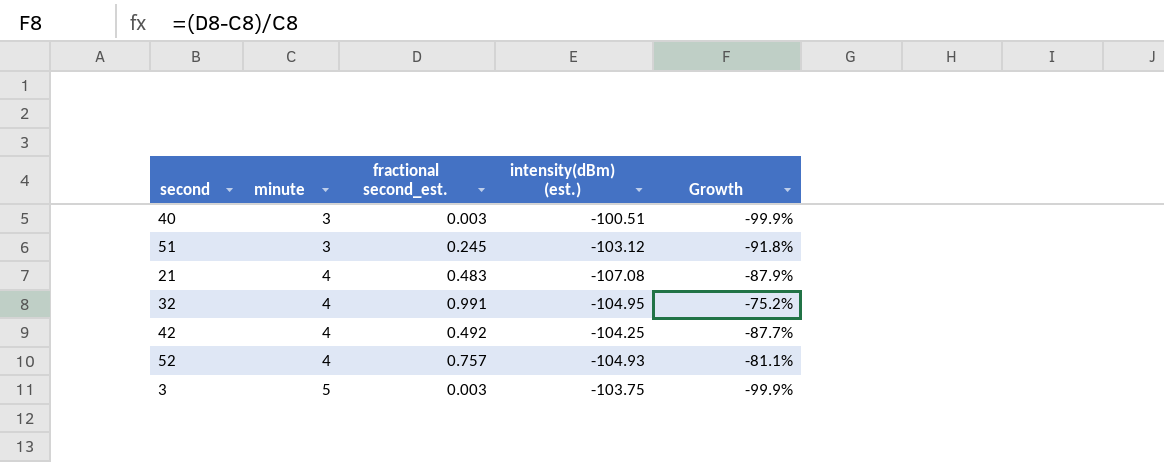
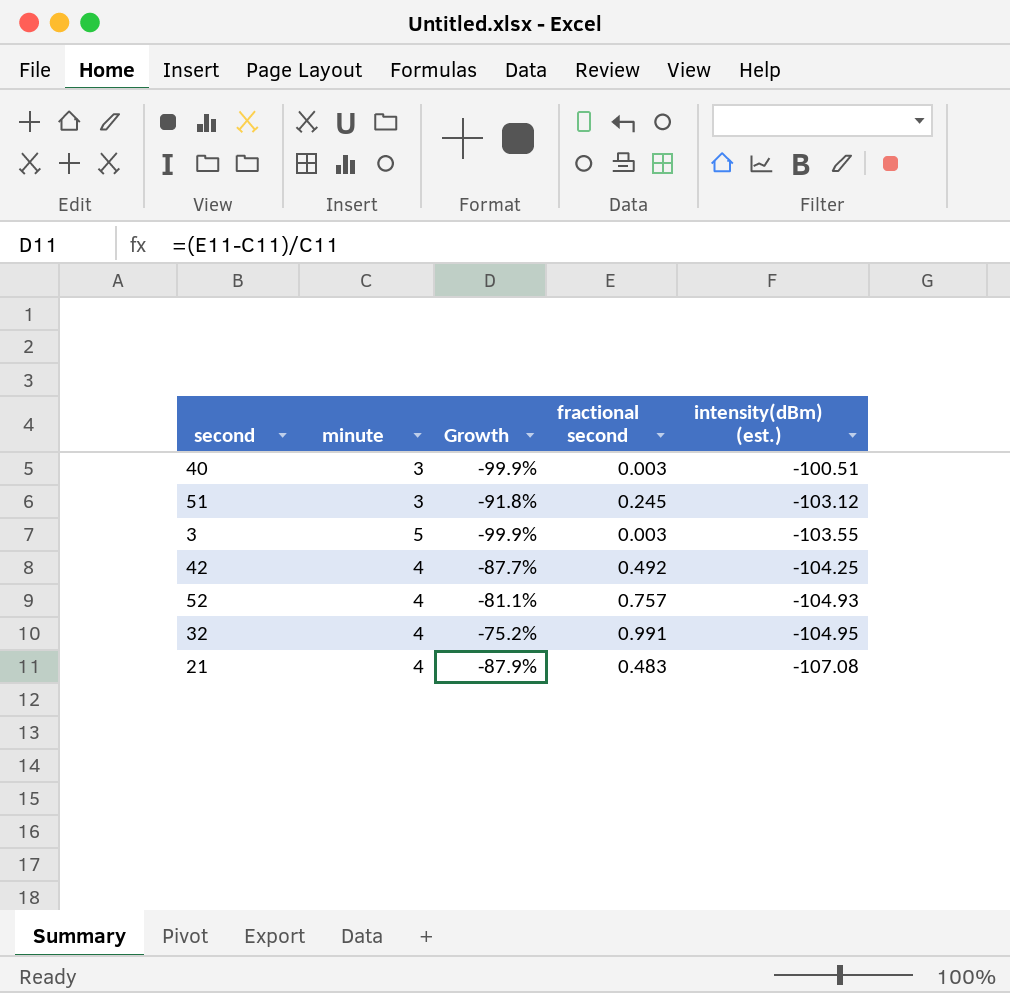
row order: minute ascending -> intensity(dBm) (est.) descending
column Growth | position: 5 -> 3
column name: fractional second_est. -> fractional second
3 | intensity(dBm) (est.): -103.75 -> -103.55

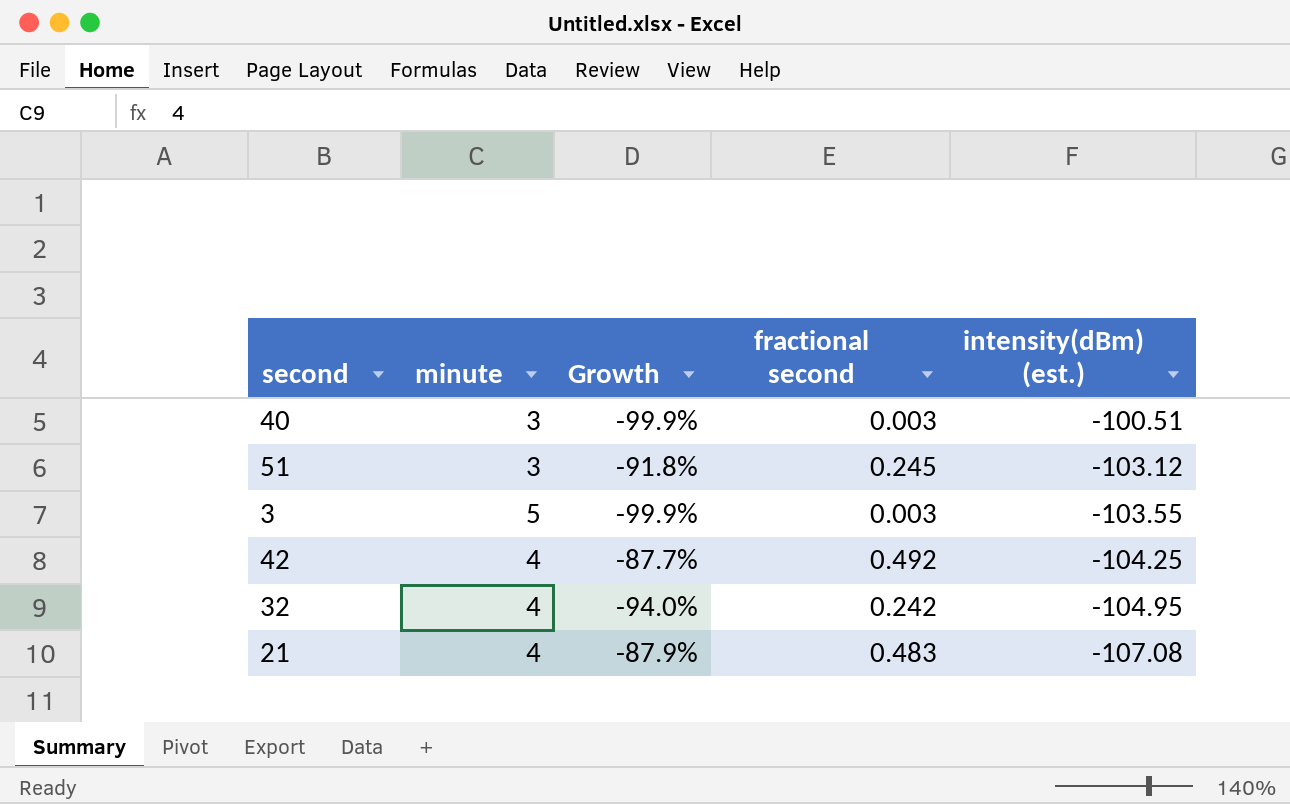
row 52: 4 | -81.1% | 0.757 | -104.93 -> none
32 | Growth: -75.2% -> -94.0%
32 | fractional second: 0.991 -> 0.242

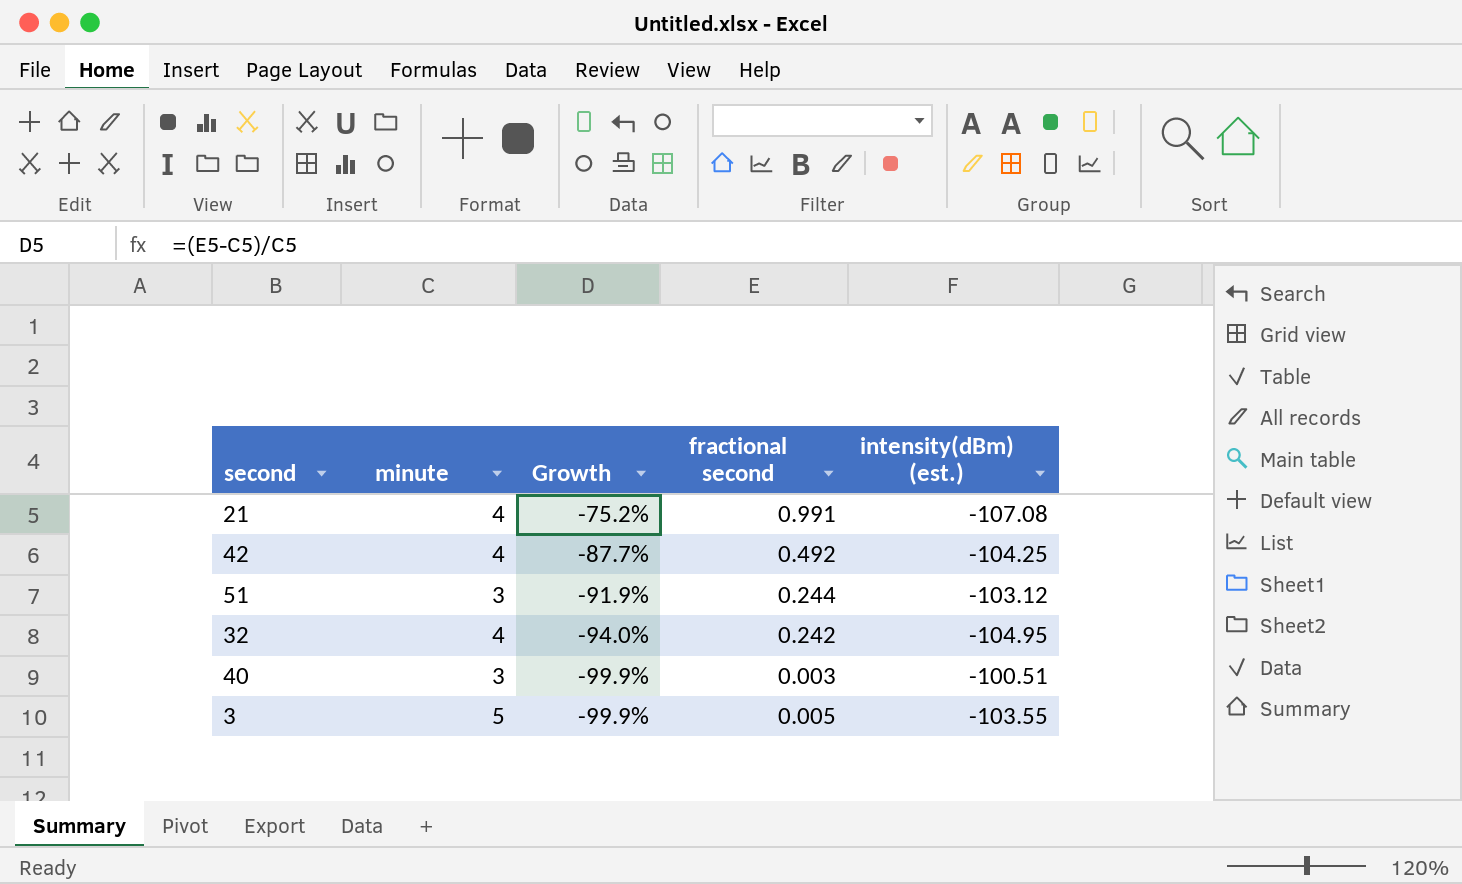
row order: intensity(dBm) (est.) descending -> Growth descending
21 | Growth: -87.9% -> -75.2%
21 | fractional second: 0.483 -> 0.991
51 | Growth: -91.8% -> -91.9%
51 | fractional second: 0.245 -> 0.244
3 | fractional second: 0.003 -> 0.005

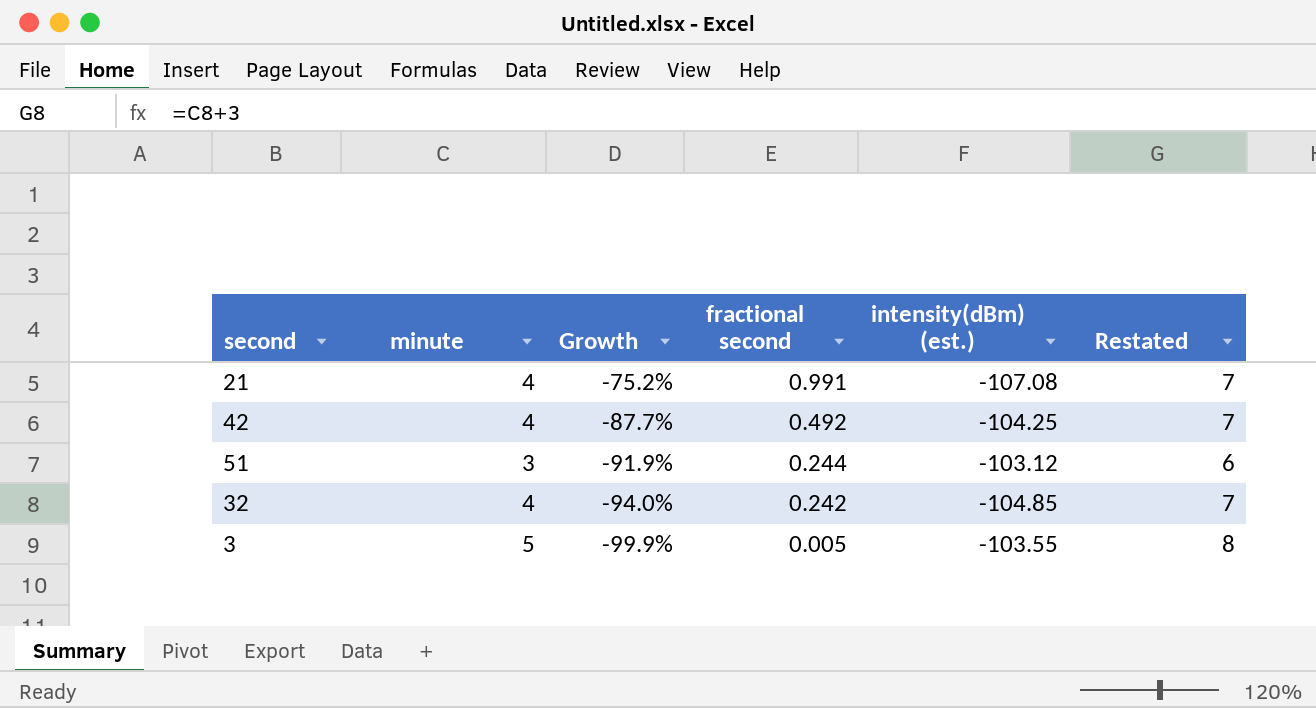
column Restated | formula: none -> [minute] + 3
row 40: 3 | -99.9% | 0.003 | -100.51 -> none
32 | intensity(dBm) (est.): -104.95 -> -104.85

